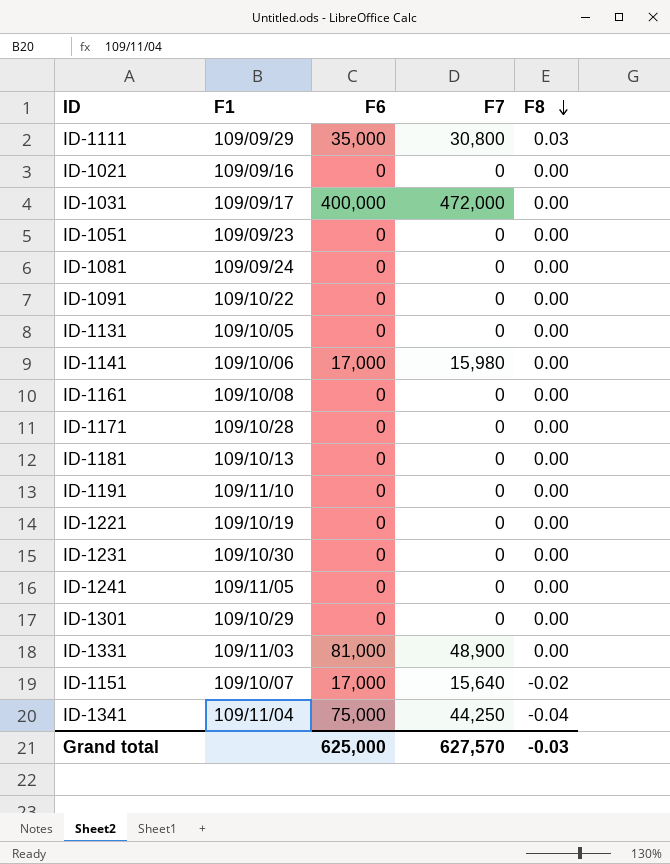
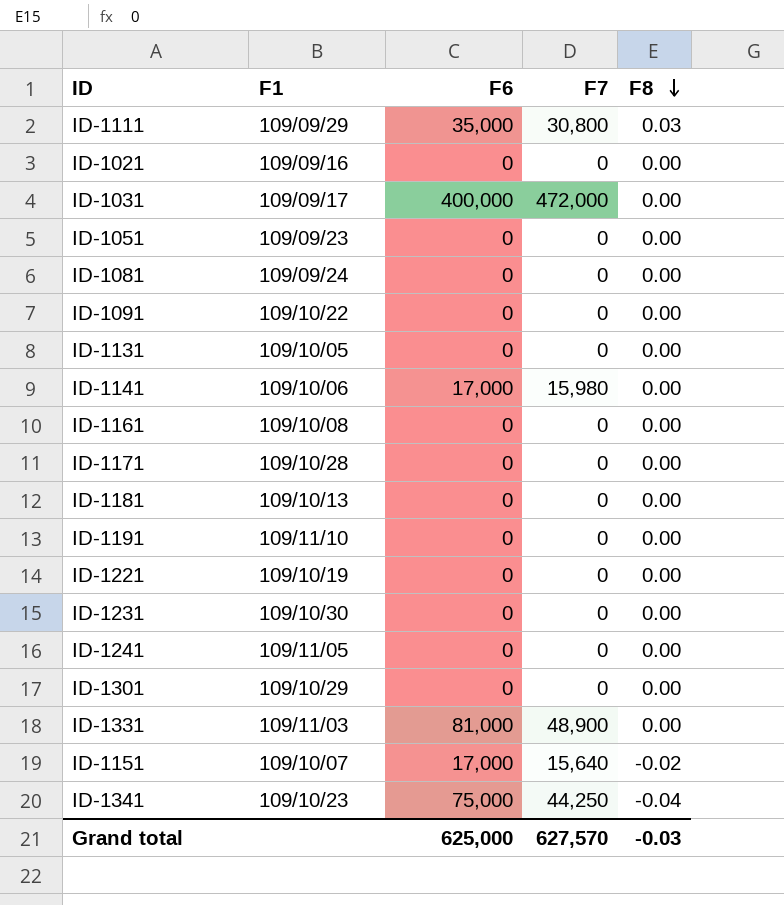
ID-1341 | F1: 109/11/04 -> 109/10/23

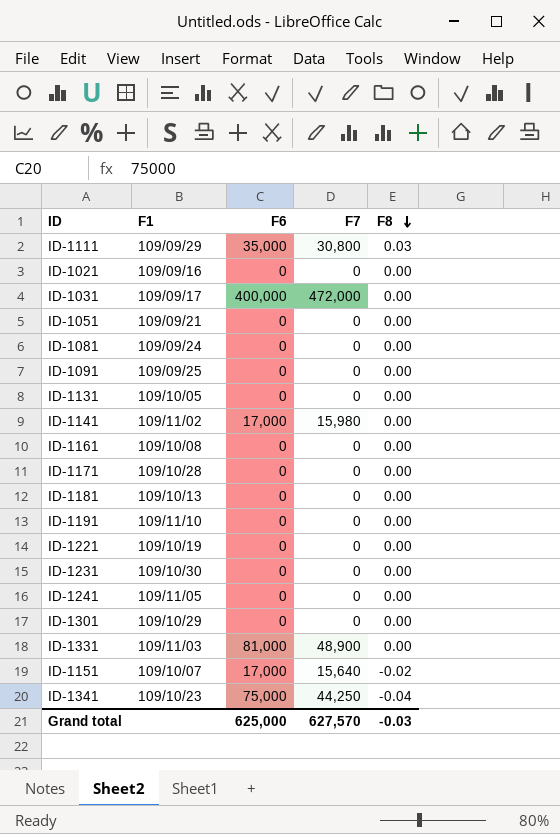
ID-1051 | F1: 109/09/23 -> 109/09/21
ID-1091 | F1: 109/10/22 -> 109/09/25
ID-1141 | F1: 109/10/06 -> 109/11/02

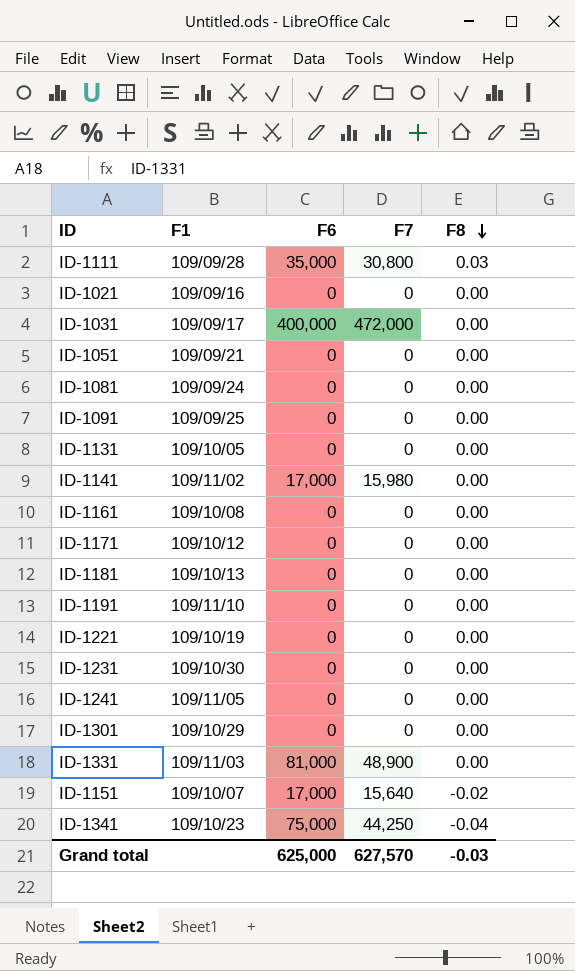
ID-1111 | F1: 109/09/29 -> 109/09/28
ID-1171 | F1: 109/10/28 -> 109/10/12

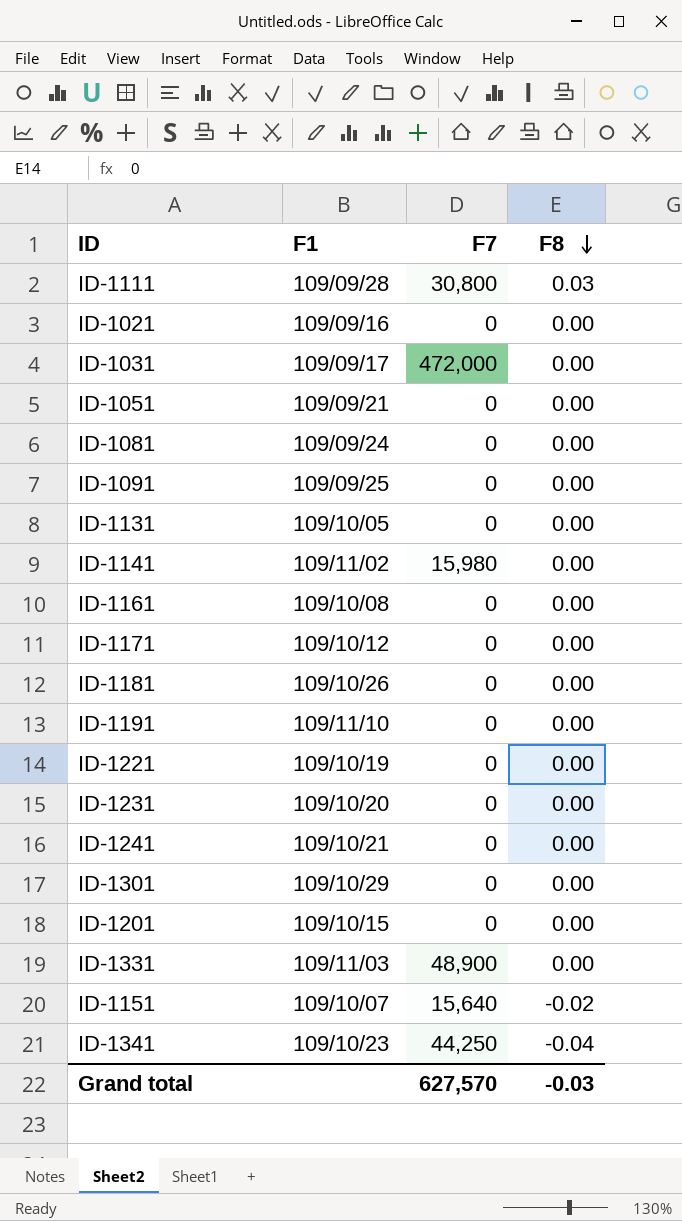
column F6 | position: 3 -> none
ID-1181 | F1: 109/10/13 -> 109/10/26
ID-1231 | F1: 109/10/30 -> 109/10/20
ID-1241 | F1: 109/11/05 -> 109/10/21
row ID-1201: none -> 109/10/15 | 0 | 0.00

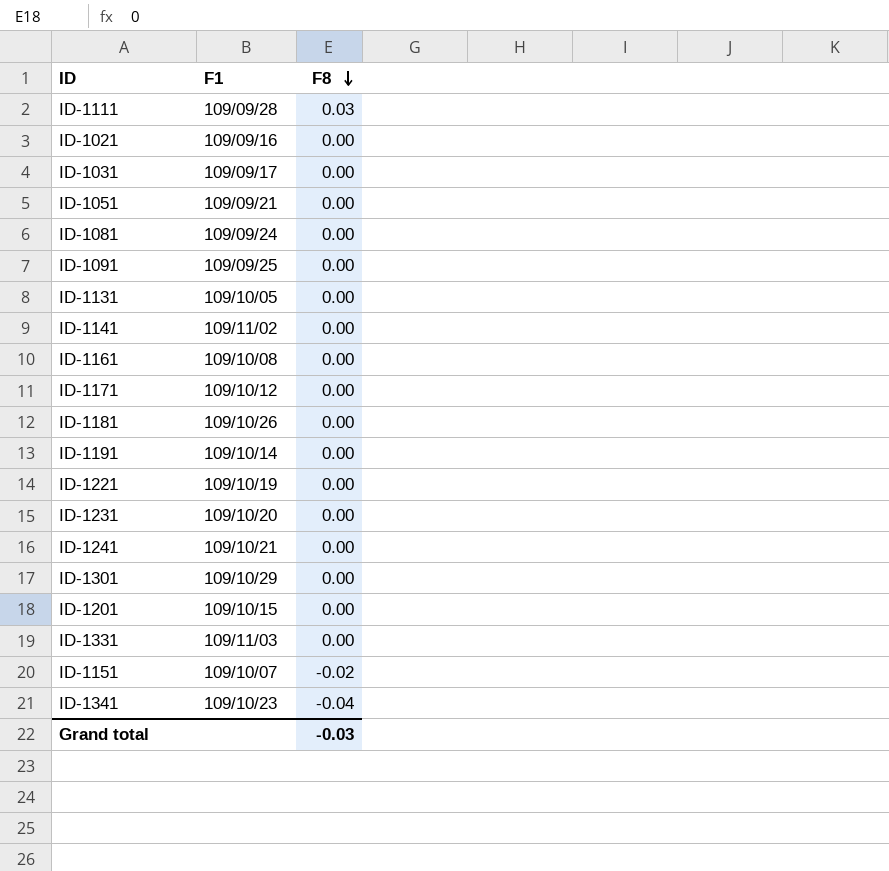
column F7 | position: 3 -> none
ID-1191 | F1: 109/11/10 -> 109/10/14

